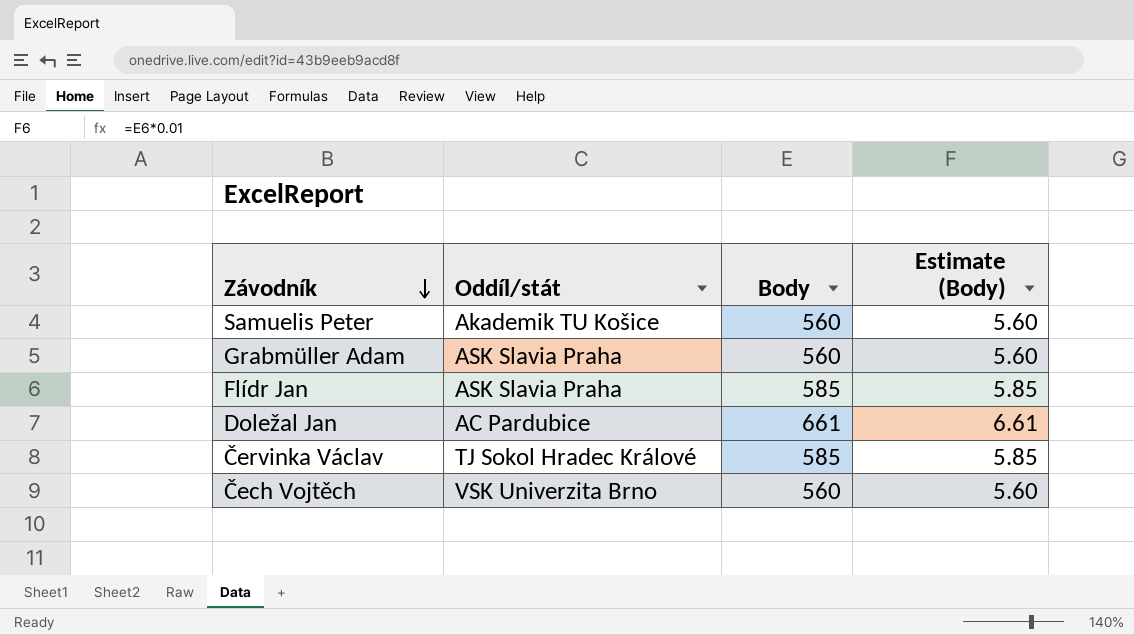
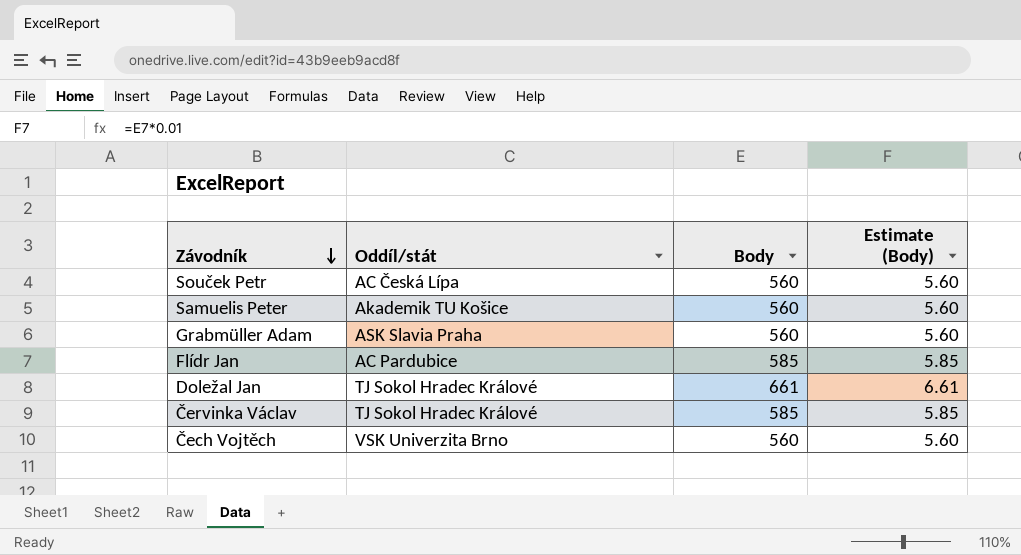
row Souček Petr: none -> AC Česká Lípa | 560 | 5.60
Flídr Jan | Oddíl/stát: ASK Slavia Praha -> AC Pardubice
Doležal Jan | Oddíl/stát: AC Pardubice -> TJ Sokol Hradec Králové

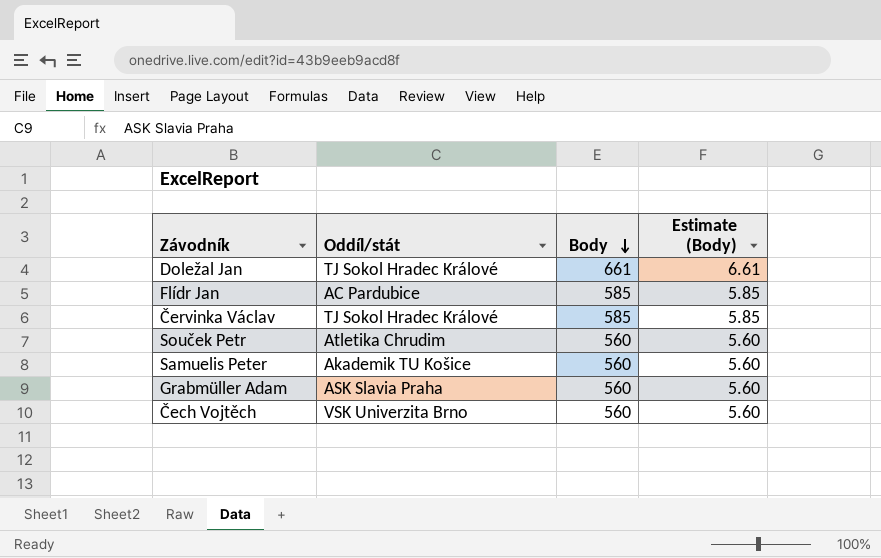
row order: Závodník descending -> Body descending
Souček Petr | Oddíl/stát: AC Česká Lípa -> Atletika Chrudim

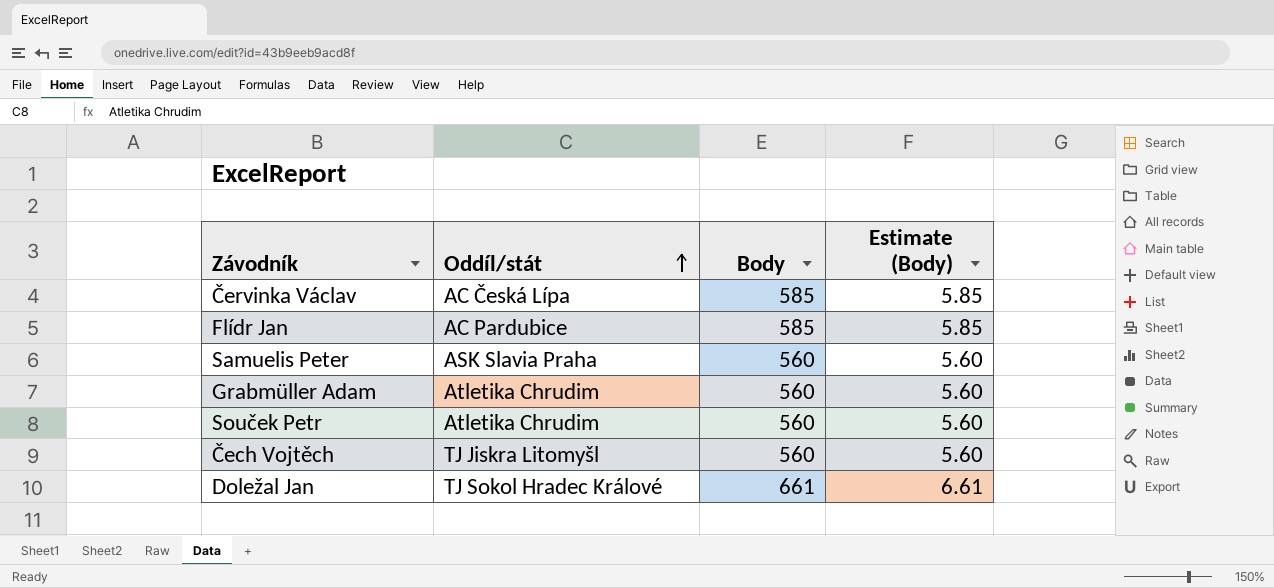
row order: Body descending -> Oddíl/stát ascending
Červinka Václav | Oddíl/stát: TJ Sokol Hradec Králové -> AC Česká Lípa
Samuelis Peter | Oddíl/stát: Akademik TU Košice -> ASK Slavia Praha
Grabmüller Adam | Oddíl/stát: ASK Slavia Praha -> Atletika Chrudim
Čech Vojtěch | Oddíl/stát: VSK Univerzita Brno -> TJ Jiskra Litomyšl

